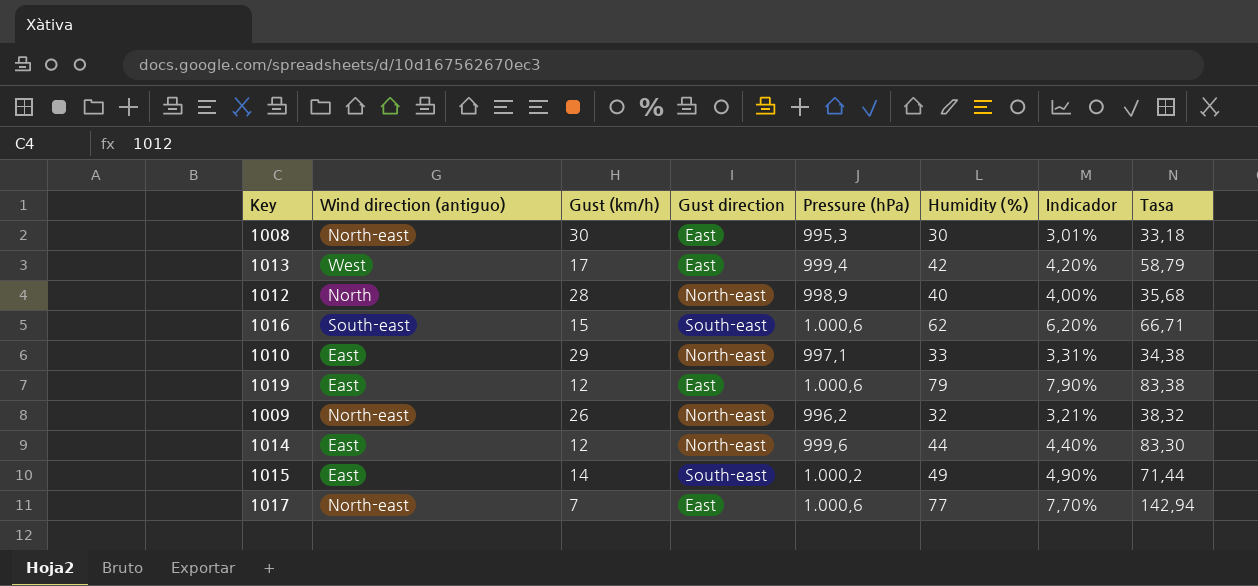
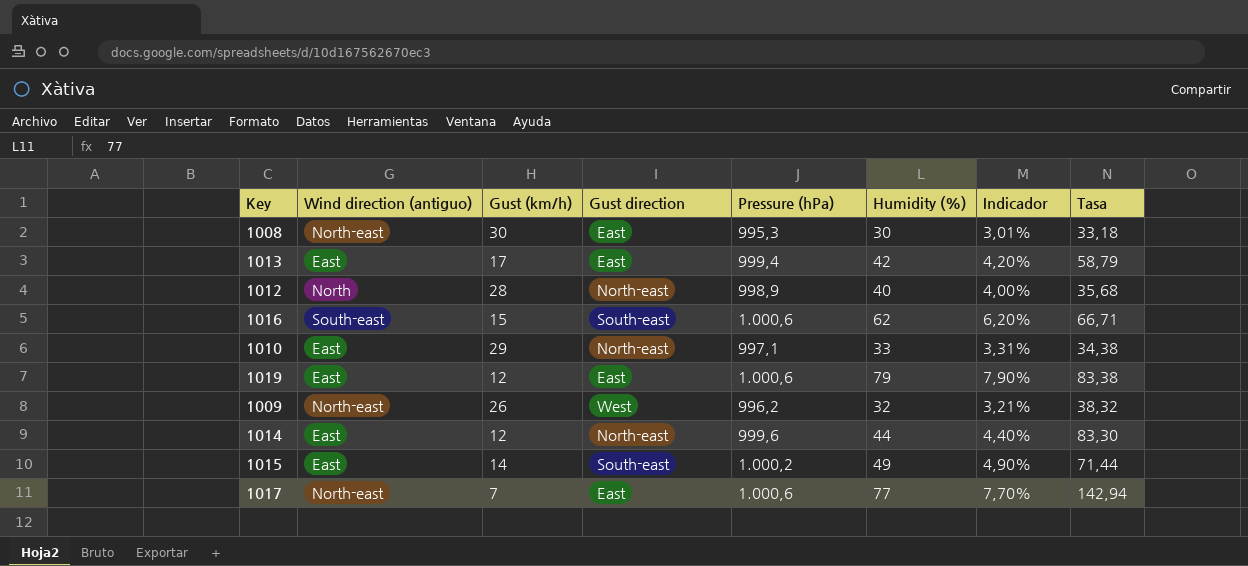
1013 | Wind direction (antiguo): West -> East
1009 | Gust direction: North-east -> West

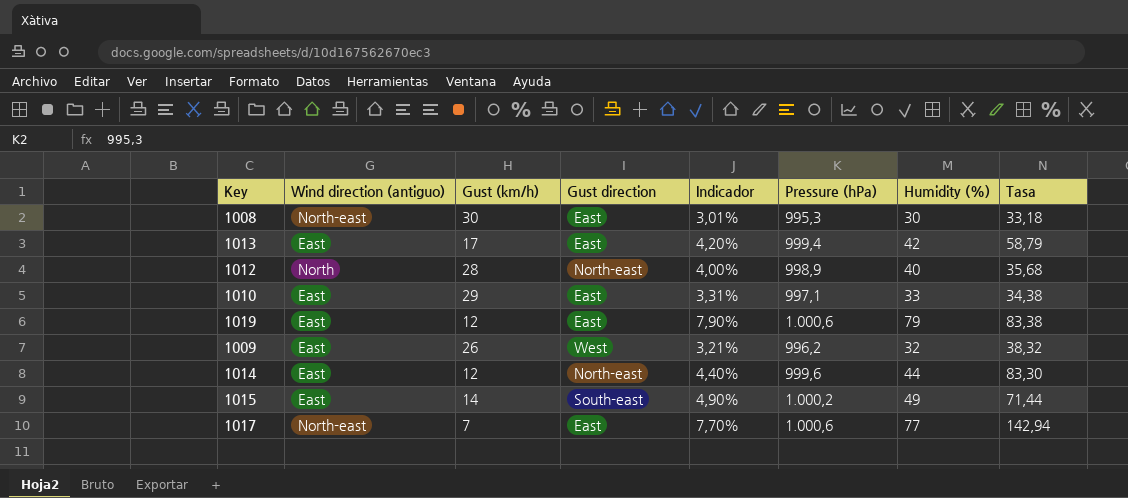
column Indicador | position: 7 -> 5
row 1016: South-east | 15 | South-east | 1.000,6 | 62 | 6,20% | 66,71 -> none
1010 | Gust direction: North-east -> East
1009 | Wind direction (antiguo): North-east -> East

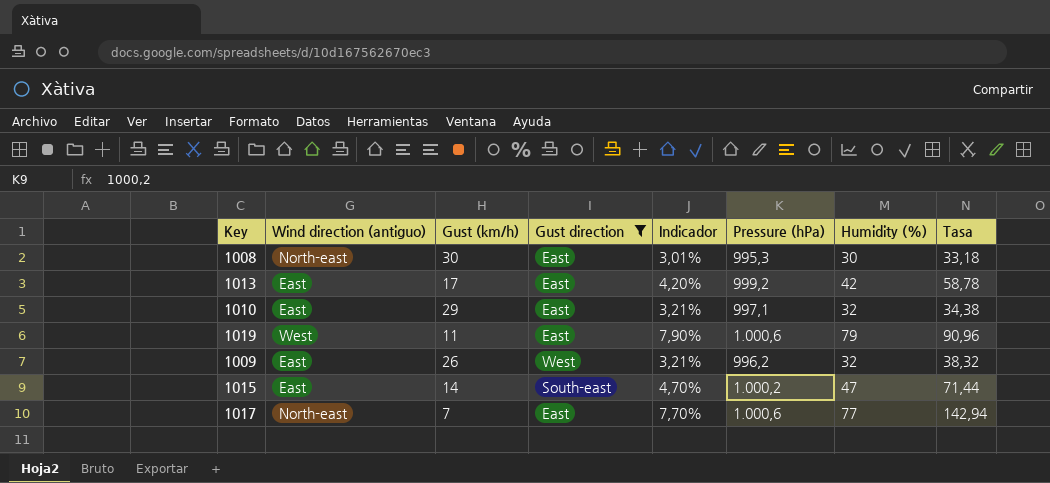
filter: none -> Gust direction != North-east
1013 | Pressure (hPa): 999,4 -> 999,2
1013 | Tasa: 58,79 -> 58,78
1010 | Indicador: 3,31% -> 3,21%
1010 | Humidity (%): 33 -> 32
1019 | Wind direction (antiguo): East -> West
1019 | Gust (km/h): 12 -> 11
1019 | Tasa: 83,38 -> 90,96
1015 | Indicador: 4,90% -> 4,70%
1015 | Humidity (%): 49 -> 47

